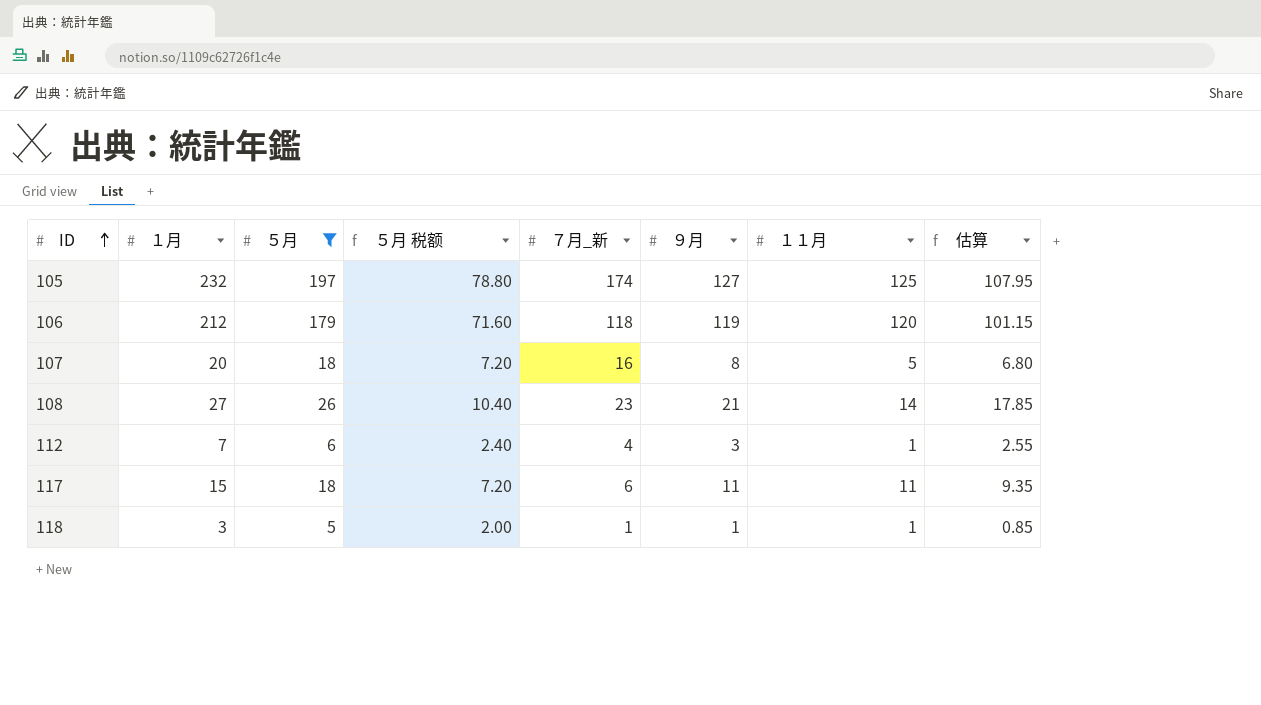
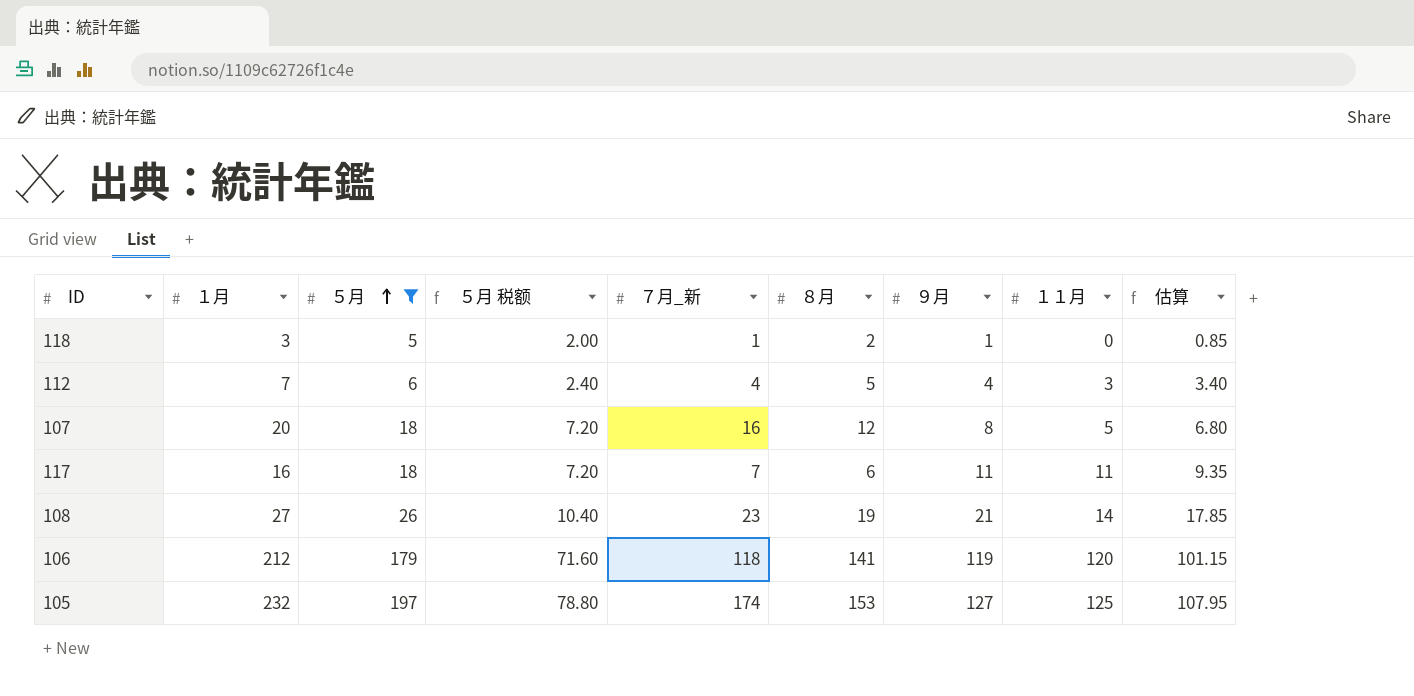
row order: ID ascending -> ５月 ascending
column ８月 | position: none -> 6
118 | １１月: 1 -> 0
112 | ９月: 3 -> 4
112 | １１月: 1 -> 3
112 | 估算: 2.55 -> 3.40
117 | １月: 15 -> 16
117 | ７月_新: 6 -> 7

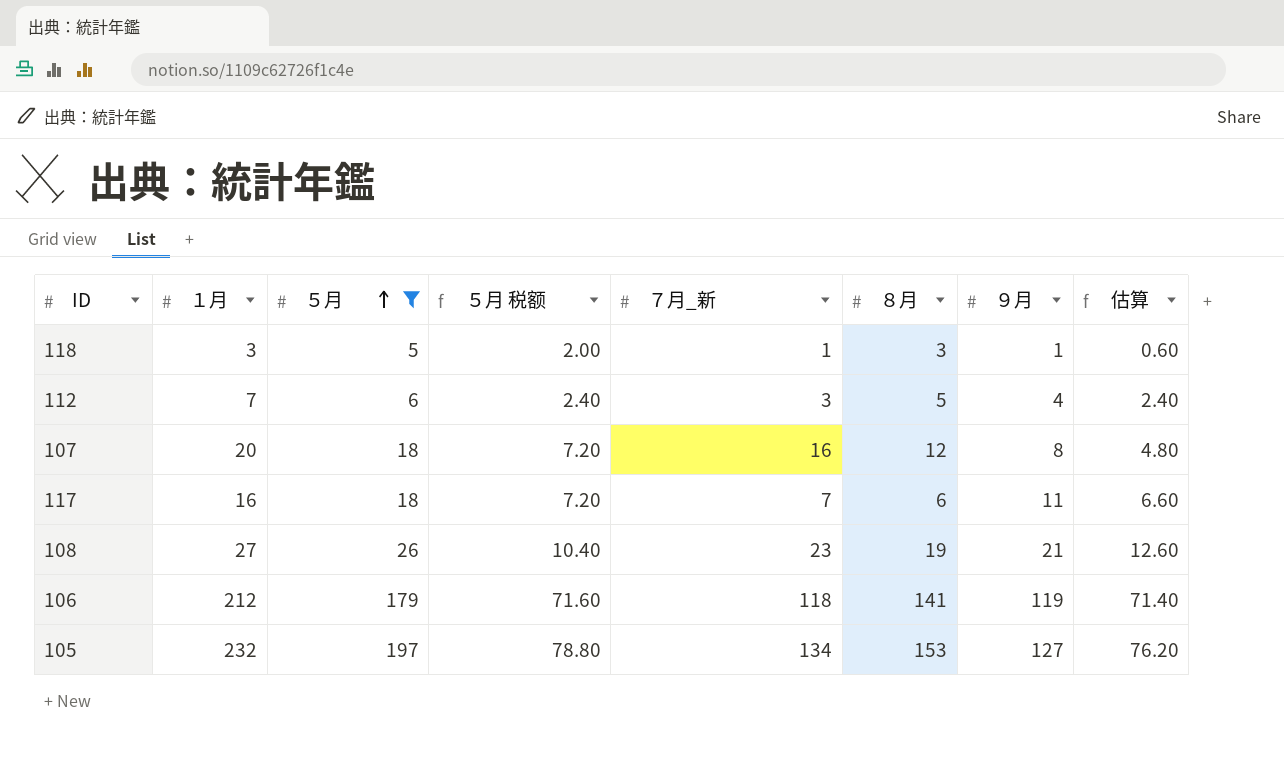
column １１月 | position: 8 -> none
column 估算 | formula: [９月] * 0.85 -> [９月] * 0.6
118 | ８月: 2 -> 3
112 | ７月_新: 4 -> 3
105 | ７月_新: 174 -> 134

